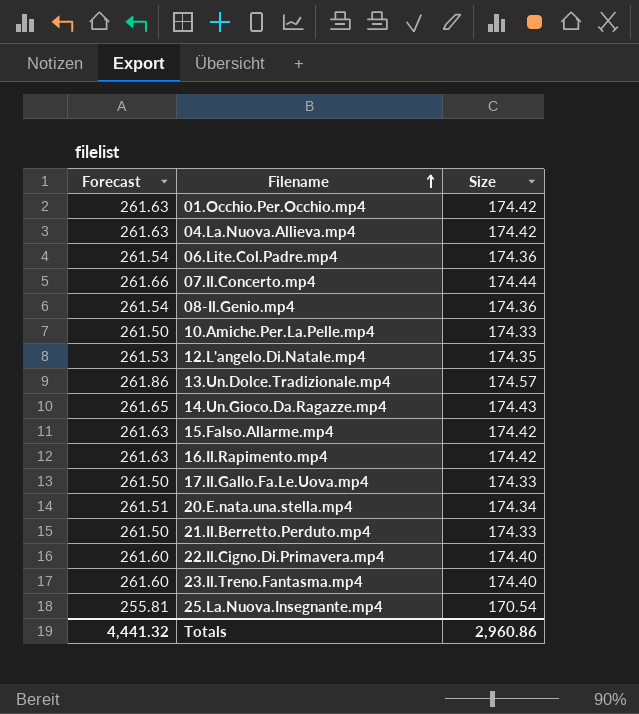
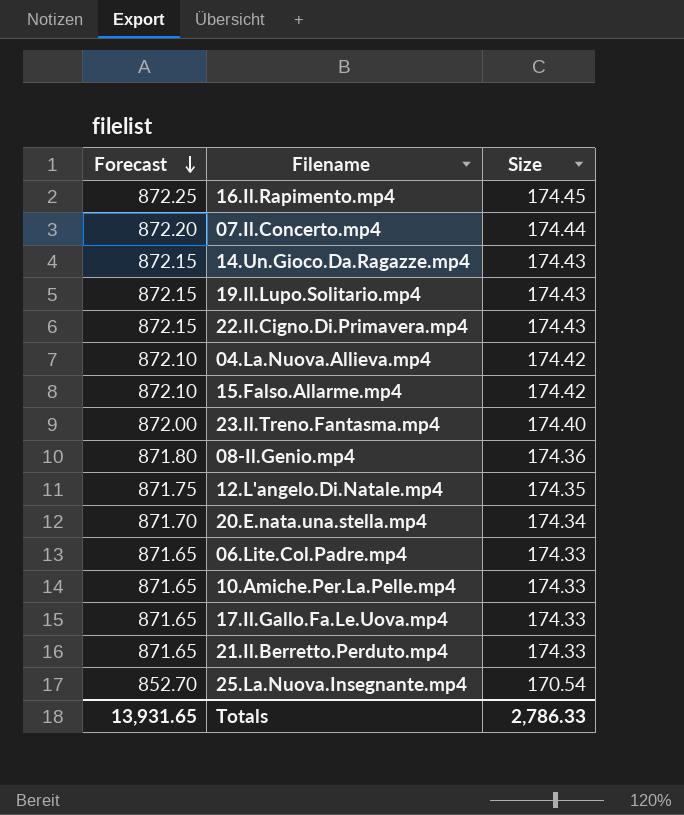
row order: Filename ascending -> Forecast descending
column Forecast | formula: [Size] * 1.5 -> [Size] * 5
row 01.Occhio.Per.Occhio.mp4: 261.63 | 174.42 -> none
row 13.Un.Dolce.Tradizionale.mp4: 261.86 | 174.57 -> none
16.Il.Rapimento.mp4 | Size: 174.42 -> 174.45
row 19.Il.Lupo.Solitario.mp4: none -> 872.15 | 174.43
22.Il.Cigno.Di.Primavera.mp4 | Size: 174.40 -> 174.43
06.Lite.Col.Padre.mp4 | Size: 174.36 -> 174.33
Totals | Forecast: 4,441.32 -> 13,931.65
Totals | Size: 2,960.86 -> 2,786.33

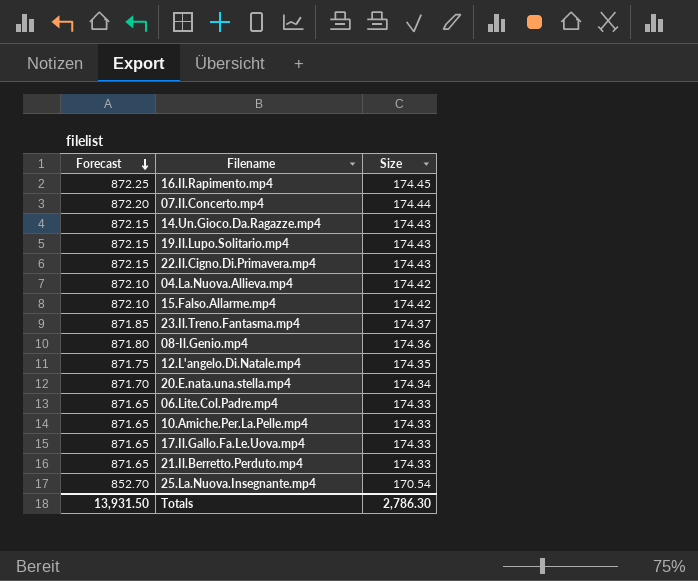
23.Il.Treno.Fantasma.mp4 | Forecast: 872.00 -> 871.85
23.Il.Treno.Fantasma.mp4 | Size: 174.40 -> 174.37
Totals | Forecast: 13,931.65 -> 13,931.50
Totals | Size: 2,786.33 -> 2,786.30

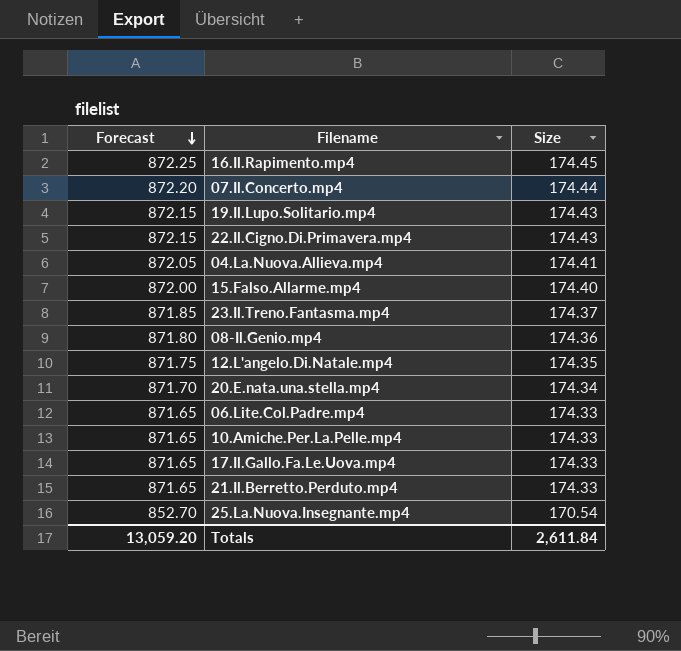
row 14.Un.Gioco.Da.Ragazze.mp4: 872.15 | 174.43 -> none
04.La.Nuova.Allieva.mp4 | Forecast: 872.10 -> 872.05
04.La.Nuova.Allieva.mp4 | Size: 174.42 -> 174.41
15.Falso.Allarme.mp4 | Forecast: 872.10 -> 872.00
15.Falso.Allarme.mp4 | Size: 174.42 -> 174.40
Totals | Forecast: 13,931.50 -> 13,059.20
Totals | Size: 2,786.30 -> 2,611.84

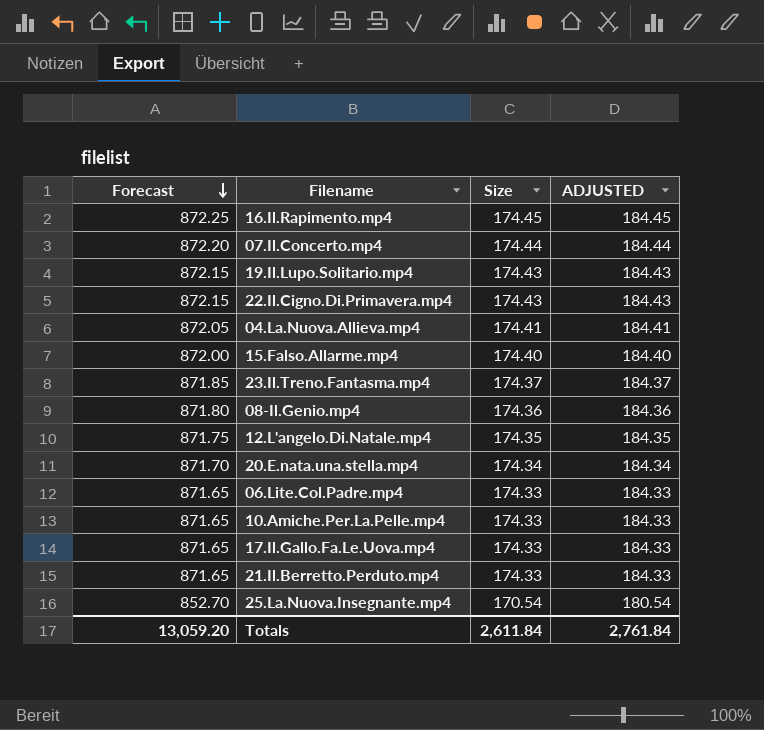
column ADJUSTED | formula: none -> [Size] + 10

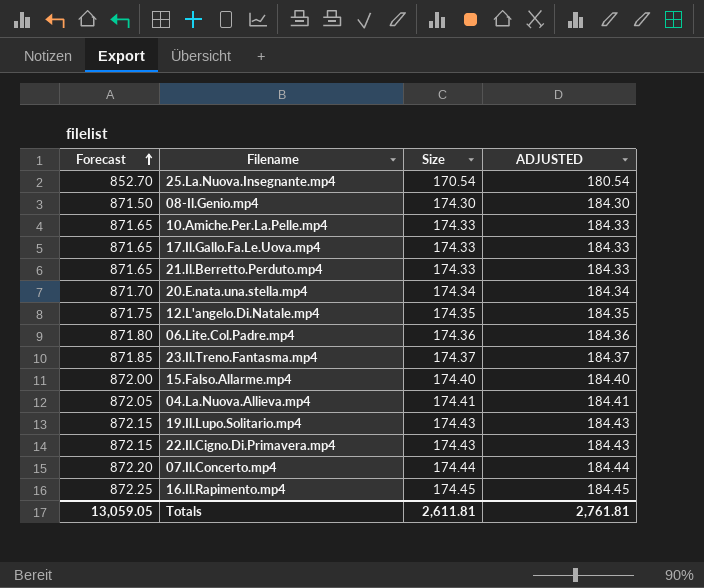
row order: Forecast descending -> Forecast ascending
08-Il.Genio.mp4 | Forecast: 871.80 -> 871.50
08-Il.Genio.mp4 | Size: 174.36 -> 174.30
08-Il.Genio.mp4 | ADJUSTED: 184.36 -> 184.30
06.Lite.Col.Padre.mp4 | Forecast: 871.65 -> 871.80
06.Lite.Col.Padre.mp4 | Size: 174.33 -> 174.36
06.Lite.Col.Padre.mp4 | ADJUSTED: 184.33 -> 184.36
Totals | Forecast: 13,059.20 -> 13,059.05
Totals | Size: 2,611.84 -> 2,611.81
Totals | ADJUSTED: 2,761.84 -> 2,761.81

